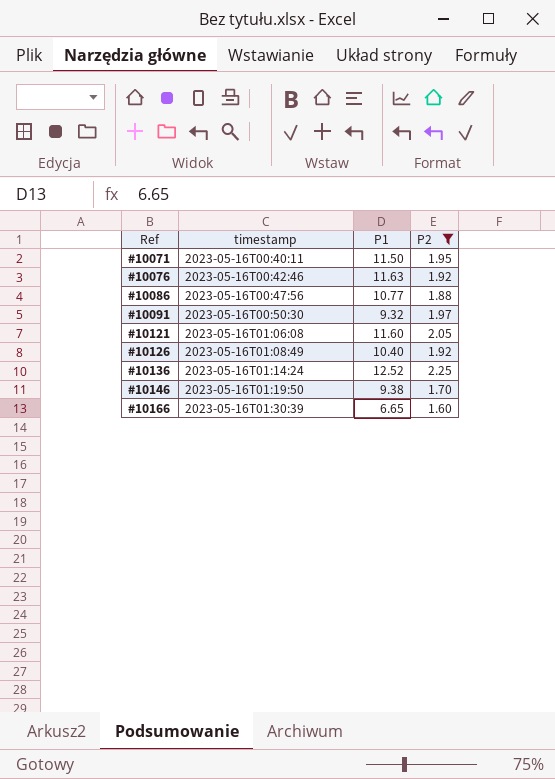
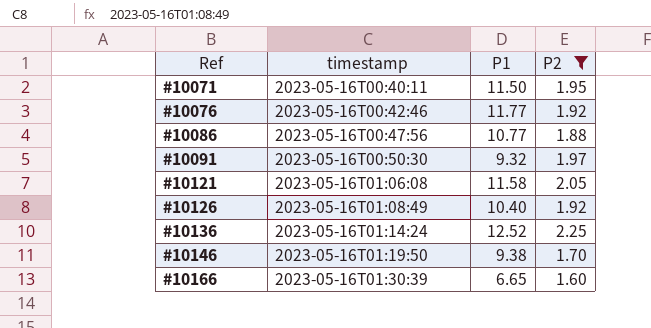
#10076 | P1: 11.63 -> 11.77
#10121 | P1: 11.60 -> 11.58

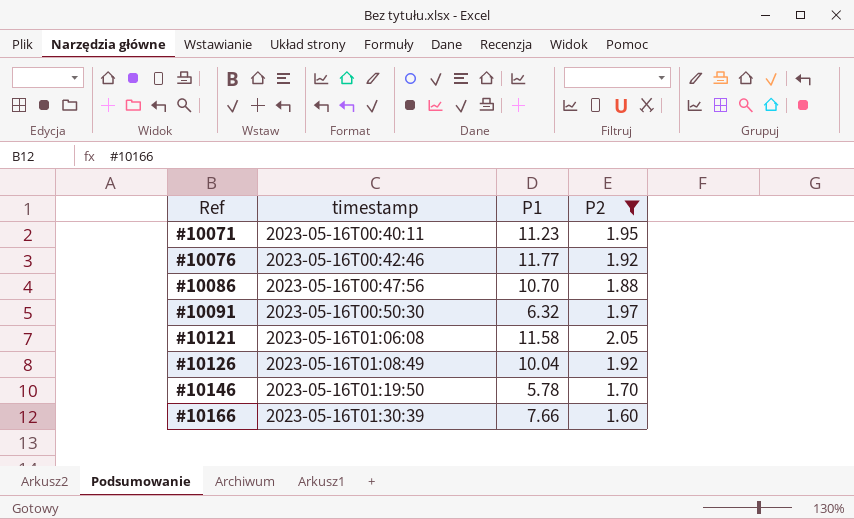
row #10136: 2023-05-16T01:14:24 | 12.52 | 2.25 -> none
#10071 | P1: 11.50 -> 11.23
#10086 | P1: 10.77 -> 10.70
#10091 | P1: 9.32 -> 6.32
#10126 | P1: 10.40 -> 10.04
#10146 | P1: 9.38 -> 5.78
#10166 | P1: 6.65 -> 7.66

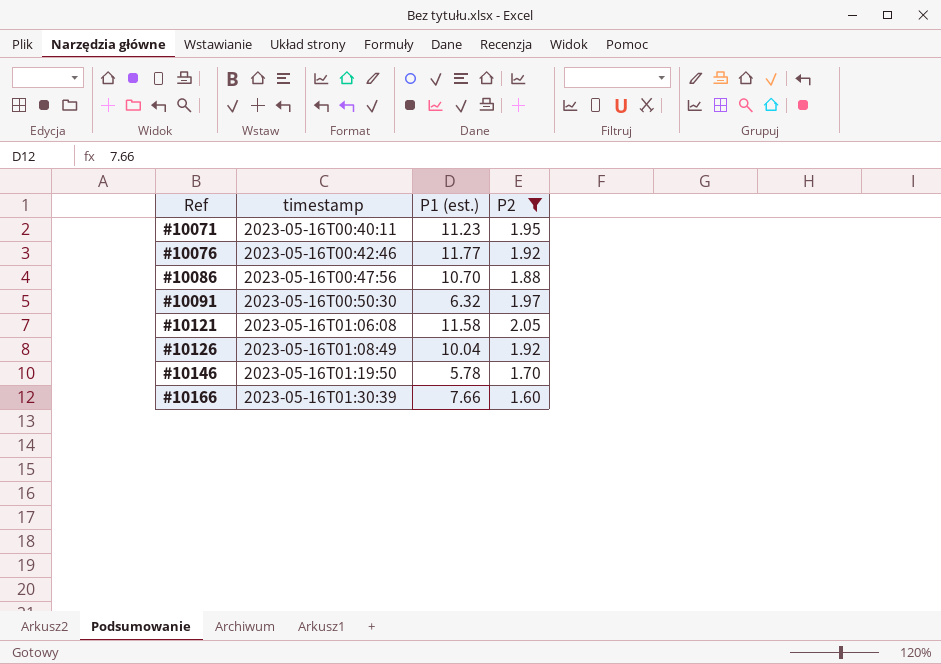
column name: P1 -> P1 (est.)

